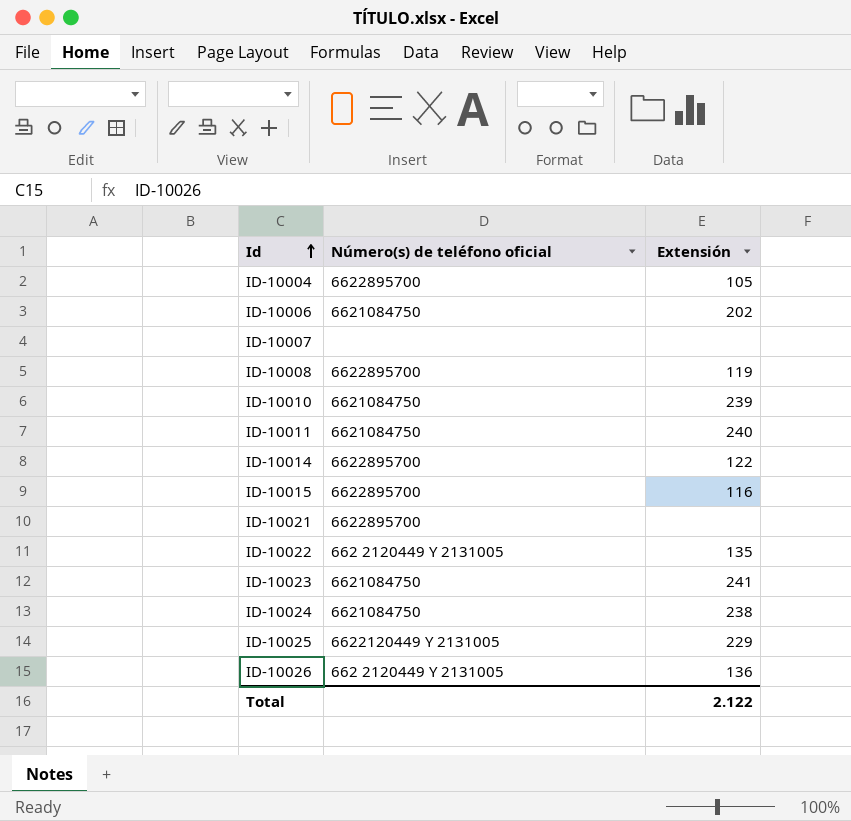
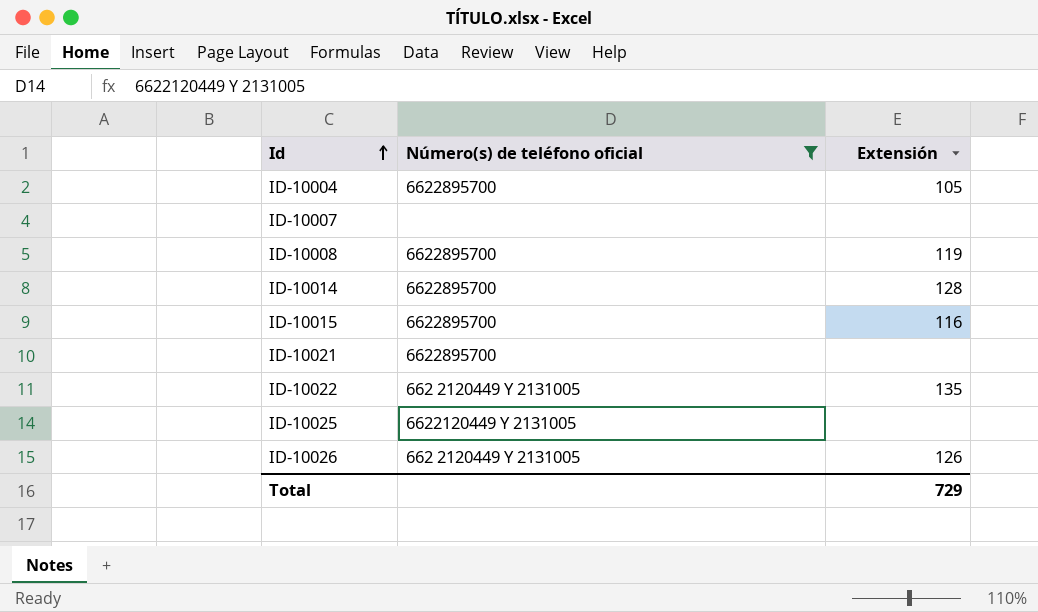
filter: none -> Número(s) de teléfono oficial != 6621084750
ID-10014 | Extensión: 122 -> 128
ID-10025 | Extensión: 229 -> none
ID-10026 | Extensión: 136 -> 126
Total | Extensión: 2.122 -> 729

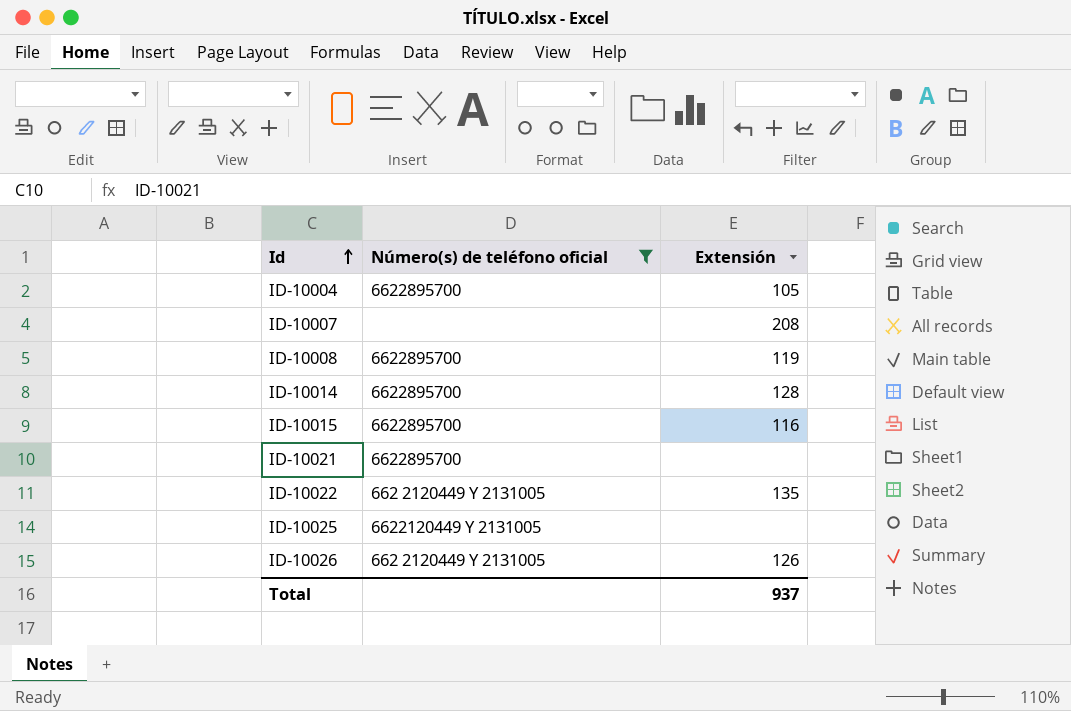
ID-10007 | Extensión: none -> 208
Total | Extensión: 729 -> 937

